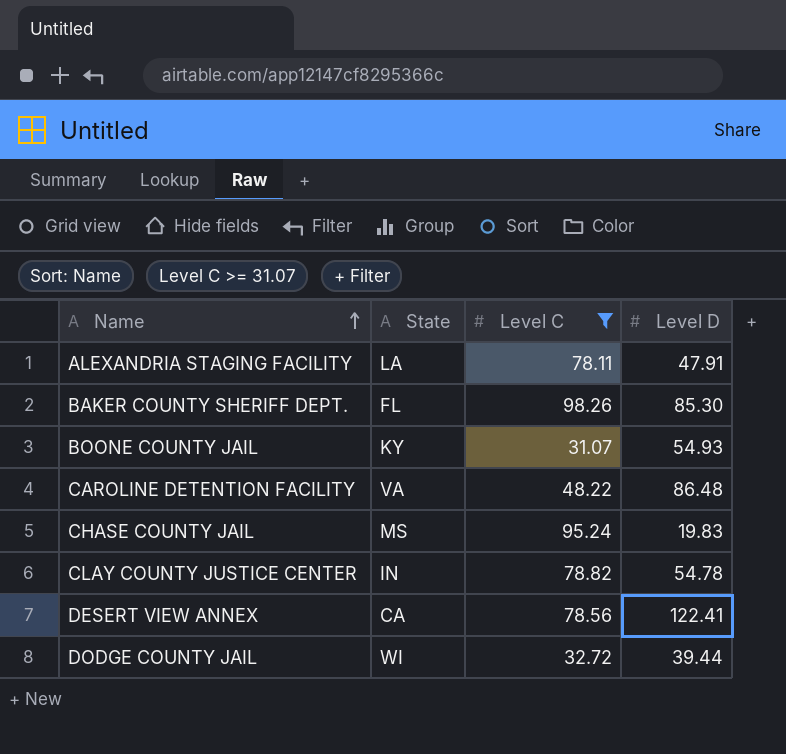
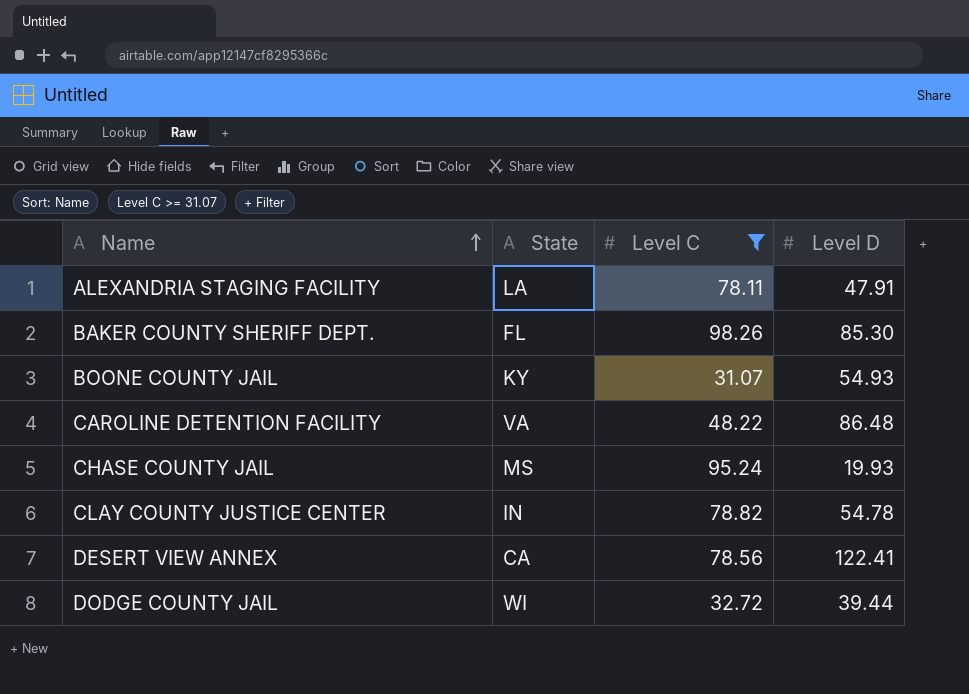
CHASE COUNTY JAIL | Level D: 19.83 -> 19.93

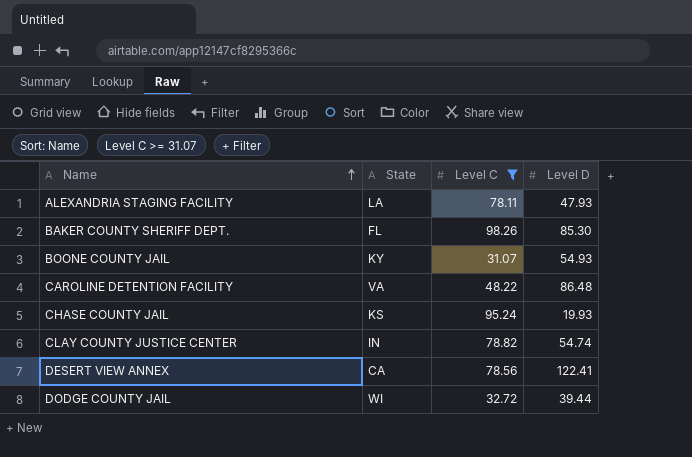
ALEXANDRIA STAGING FACILITY | Level D: 47.91 -> 47.93
CHASE COUNTY JAIL | State: MS -> KS
CLAY COUNTY JUSTICE CENTER | Level D: 54.78 -> 54.74

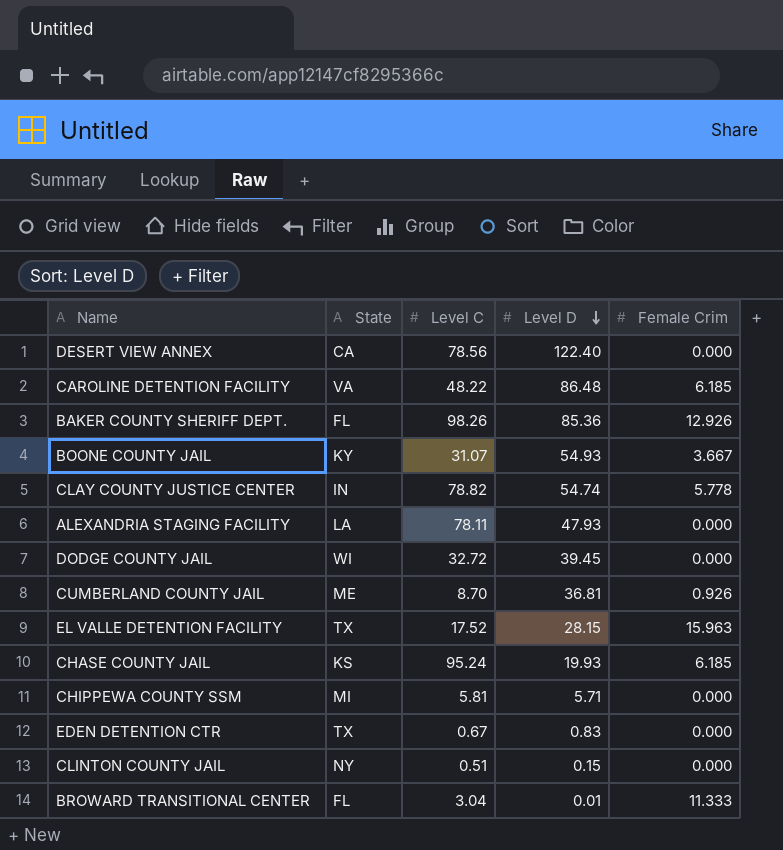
filter: Level C >= 31.07 -> none
row order: Name ascending -> Level D descending
column Female Crim | position: none -> 5
DESERT VIEW ANNEX | Level D: 122.41 -> 122.40
BAKER COUNTY SHERIFF DEPT. | Level D: 85.30 -> 85.36
DODGE COUNTY JAIL | Level D: 39.44 -> 39.45

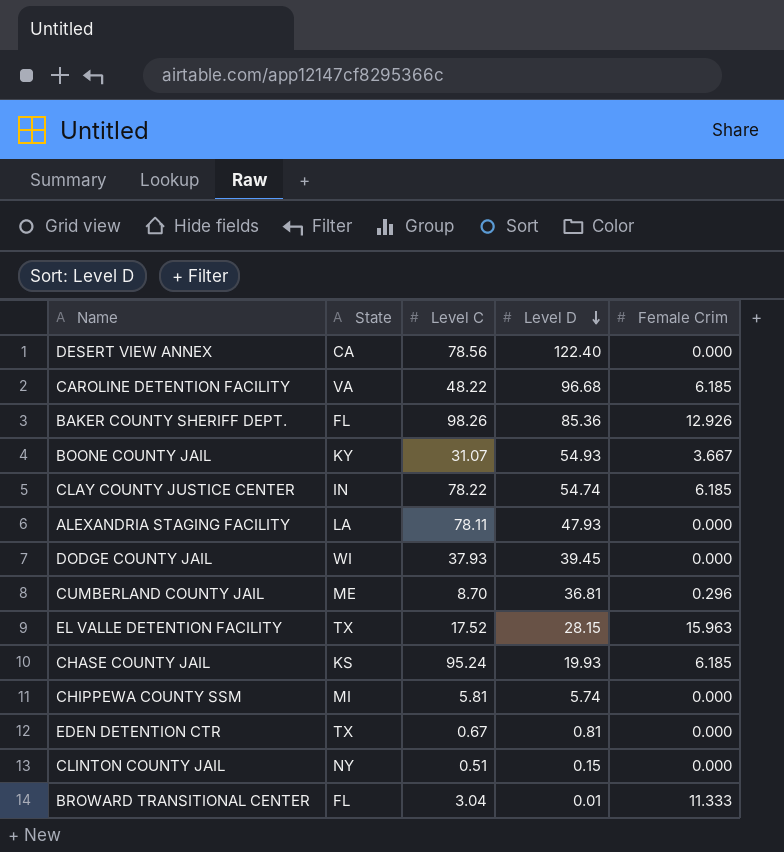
CAROLINE DETENTION FACILITY | Level D: 86.48 -> 96.68
CLAY COUNTY JUSTICE CENTER | Level C: 78.82 -> 78.22
CLAY COUNTY JUSTICE CENTER | Female Crim: 5.778 -> 6.185
DODGE COUNTY JAIL | Level C: 32.72 -> 37.93
CUMBERLAND COUNTY JAIL | Female Crim: 0.926 -> 0.296
CHIPPEWA COUNTY SSM | Level D: 5.71 -> 5.74
EDEN DETENTION CTR | Level D: 0.83 -> 0.81

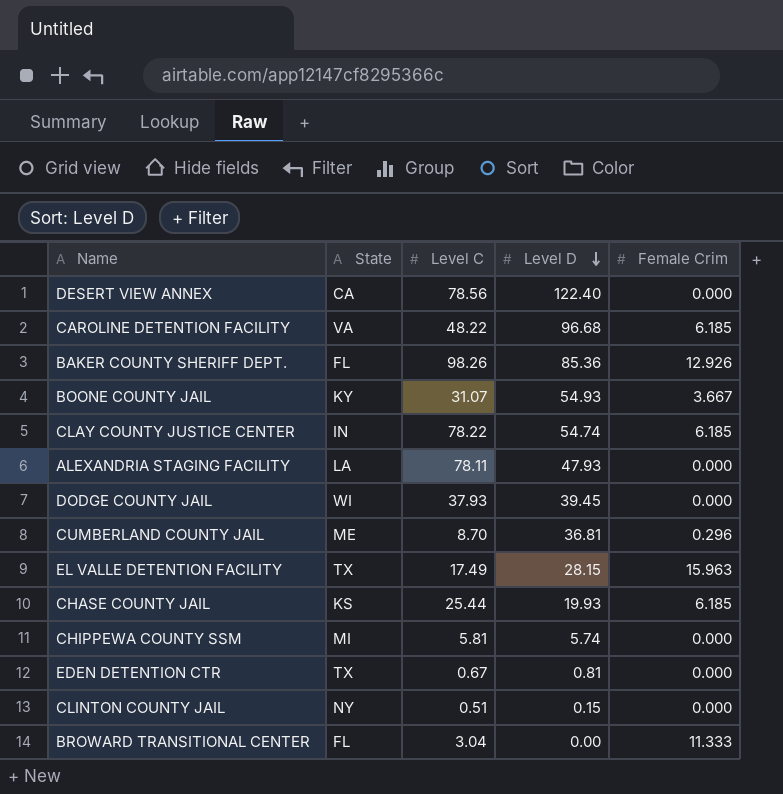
EL VALLE DETENTION FACILITY | Level C: 17.52 -> 17.49
CHASE COUNTY JAIL | Level C: 95.24 -> 25.44
BROWARD TRANSITIONAL CENTER | Level D: 0.01 -> 0.00

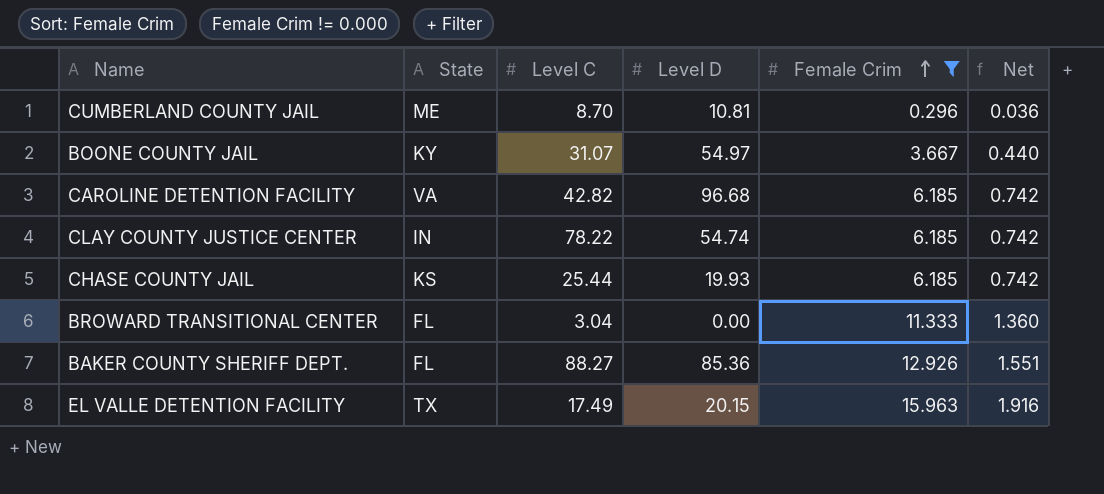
filter: none -> Female Crim != 0.000
row order: Level D descending -> Female Crim ascending
column Net | formula: none -> [Female Crim] * 0.12
CUMBERLAND COUNTY JAIL | Level D: 36.81 -> 10.81
BOONE COUNTY JAIL | Level D: 54.93 -> 54.97
CAROLINE DETENTION FACILITY | Level C: 48.22 -> 42.82
BAKER COUNTY SHERIFF DEPT. | Level C: 98.26 -> 88.27
EL VALLE DETENTION FACILITY | Level D: 28.15 -> 20.15

